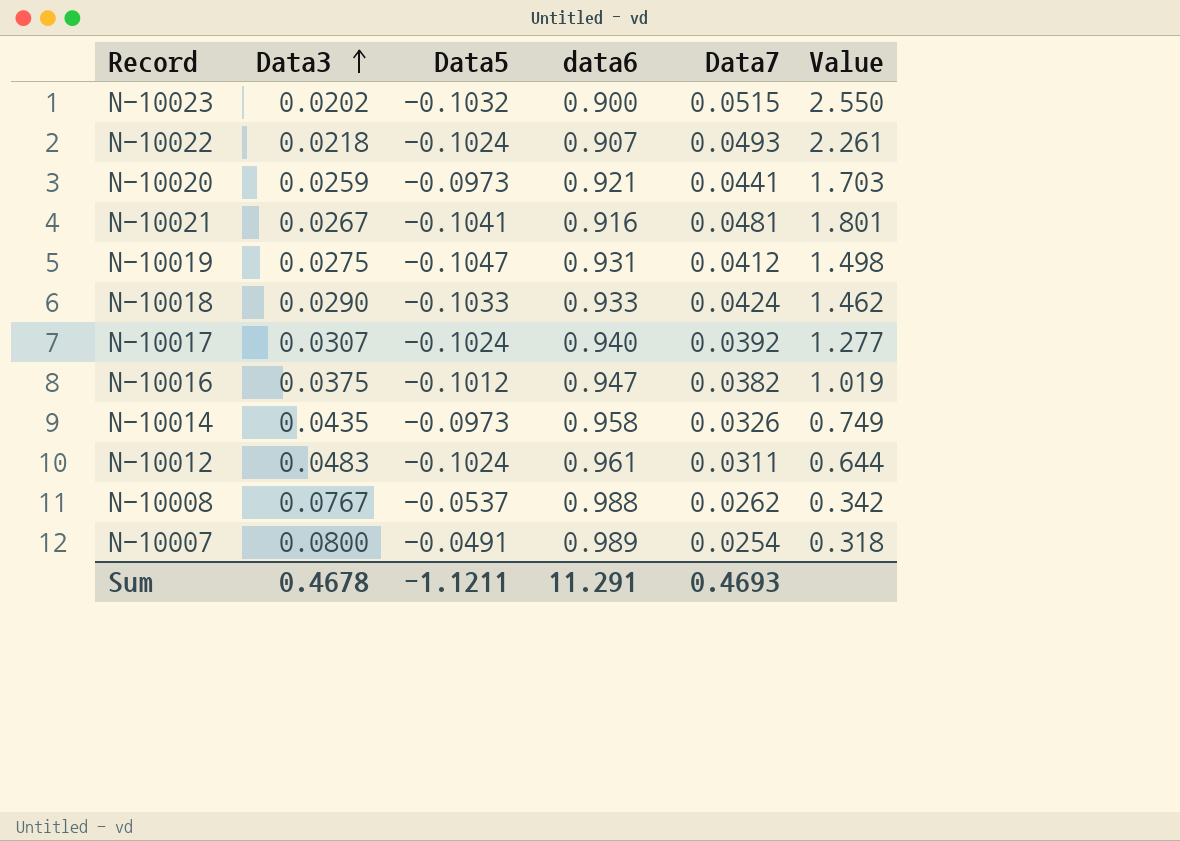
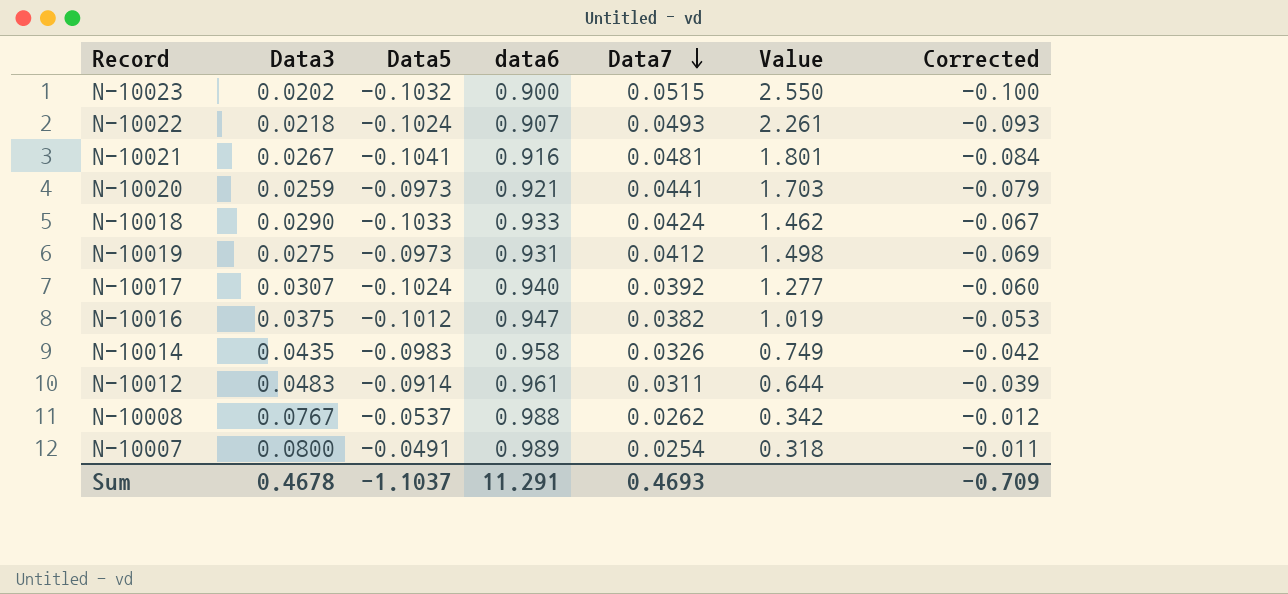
row order: Data3 ascending -> Data7 descending
column Corrected | formula: none -> [data6] - 1
N-10019 | Data5: -0.1047 -> -0.0973
N-10014 | Data5: -0.0973 -> -0.0983
N-10012 | Data5: -0.1024 -> -0.0914
Sum | Data5: -1.1211 -> -1.1037

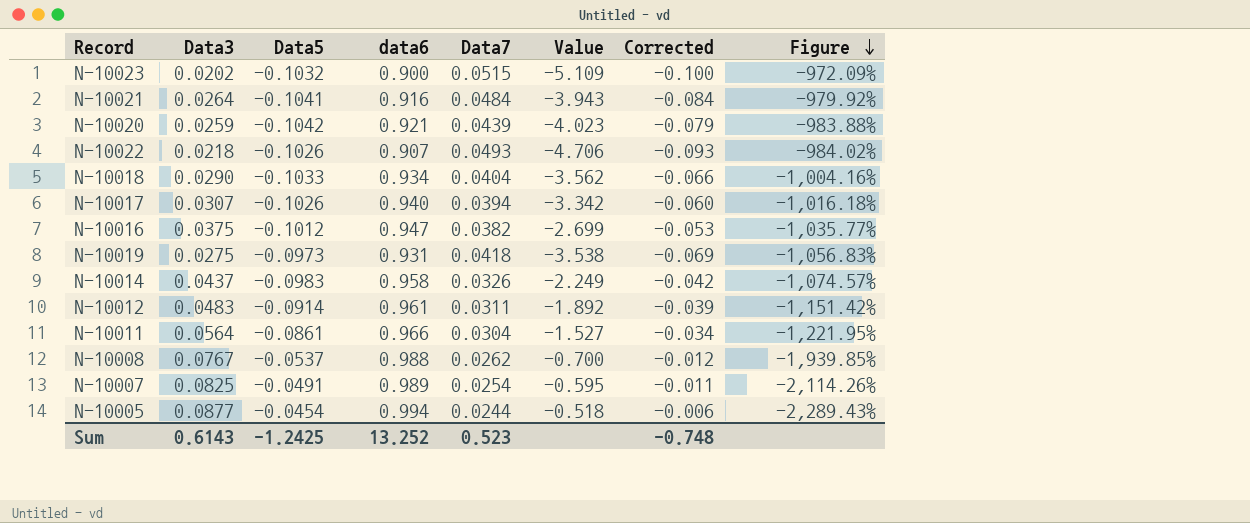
row order: Data7 descending -> Figure descending
column Value | formula: [Data7] / [Data3] -> [Data5] / [Data3]
column Figure | formula: none -> ([data6] - [Data5]) / [Data5]
N-10021 | Data3: 0.0267 -> 0.0264
N-10021 | Data7: 0.0481 -> 0.0484
N-10020 | Data5: -0.0973 -> -0.1042
N-10020 | Data7: 0.0441 -> 0.0439
N-10022 | Data5: -0.1024 -> -0.1026
N-10018 | data6: 0.933 -> 0.934
N-10018 | Data7: 0.0424 -> 0.0404
N-10018 | Corrected: -0.067 -> -0.066
N-10017 | Data5: -0.1024 -> -0.1026
N-10017 | Data7: 0.0392 -> 0.0394
N-10019 | Data7: 0.0412 -> 0.0418
N-10014 | Data3: 0.0435 -> 0.0437
row N-10011: none -> 0.0564 | -0.0861 | 0.966 | 0.0304 | -1.527 | -0.034 | -1,221.95%
N-10007 | Data3: 0.0800 -> 0.0825
row N-10005: none -> 0.0877 | -0.0454 | 0.994 | 0.0244 | -0.518 | -0.006 | -2,289.43%
Sum | Data3: 0.4678 -> 0.6143
Sum | Data5: -1.1037 -> -1.2425
Sum | data6: 11.291 -> 13.252
Sum | Data7: 0.4693 -> 0.523
Sum | Corrected: -0.709 -> -0.748

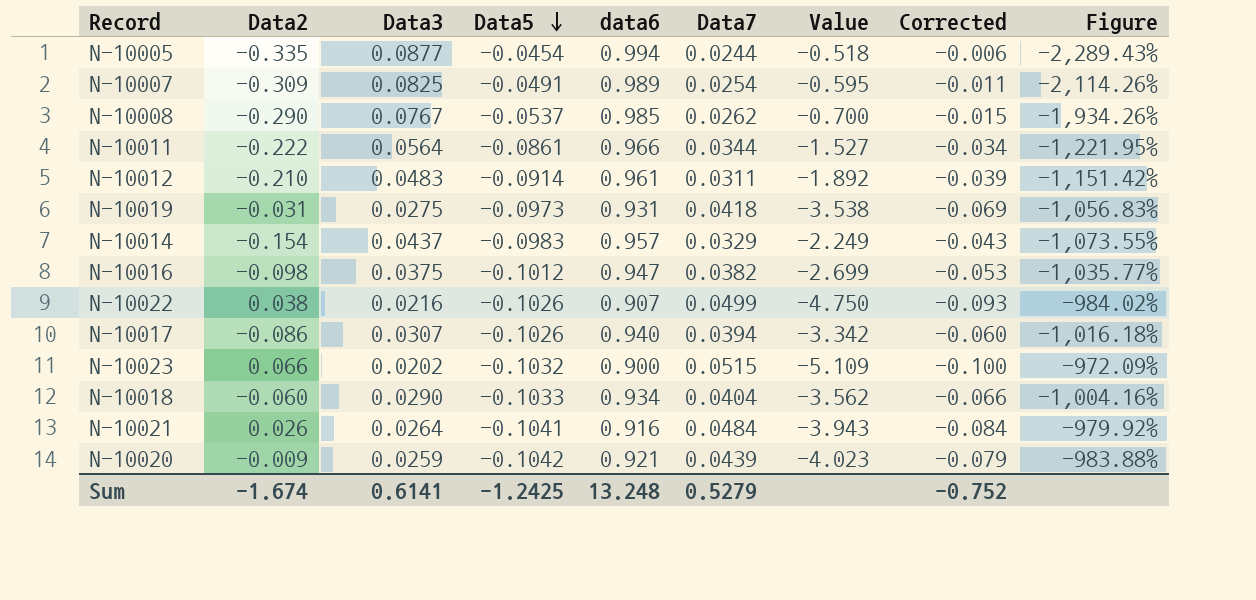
row order: Figure descending -> Data5 descending
column Data2 | position: none -> 2
N-10008 | data6: 0.988 -> 0.985
N-10008 | Corrected: -0.012 -> -0.015
N-10008 | Figure: -1,939.85% -> -1,934.26%
N-10011 | Data7: 0.0304 -> 0.0344
N-10014 | data6: 0.958 -> 0.957
N-10014 | Data7: 0.0326 -> 0.0329
N-10014 | Corrected: -0.042 -> -0.043
N-10014 | Figure: -1,074.57% -> -1,073.55%
N-10022 | Data3: 0.0218 -> 0.0216
N-10022 | Data7: 0.0493 -> 0.0499
N-10022 | Value: -4.706 -> -4.750
Sum | Data3: 0.6143 -> 0.6141
Sum | data6: 13.252 -> 13.248
Sum | Data7: 0.523 -> 0.5279
Sum | Corrected: -0.748 -> -0.752

